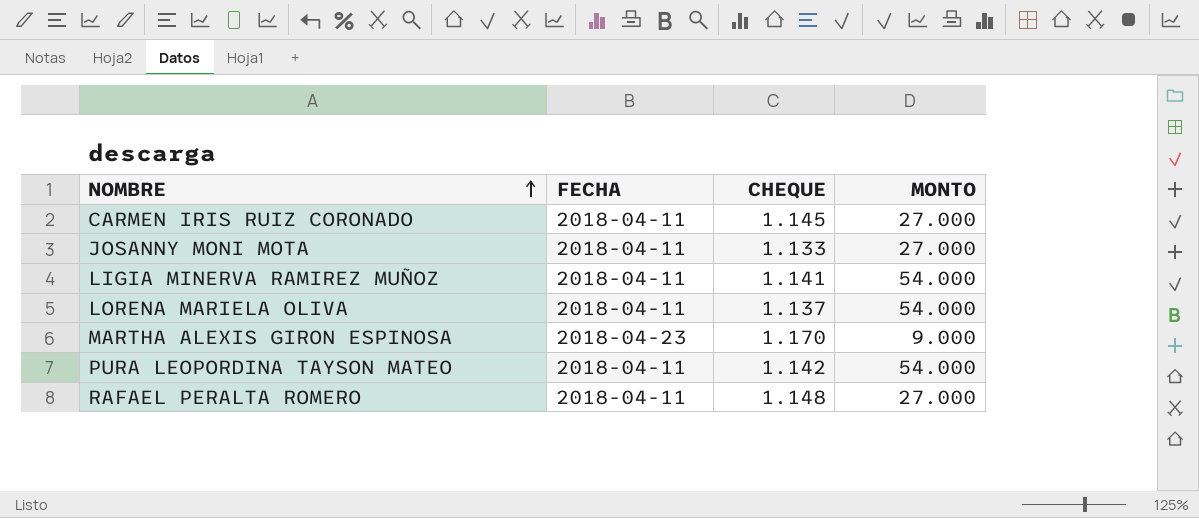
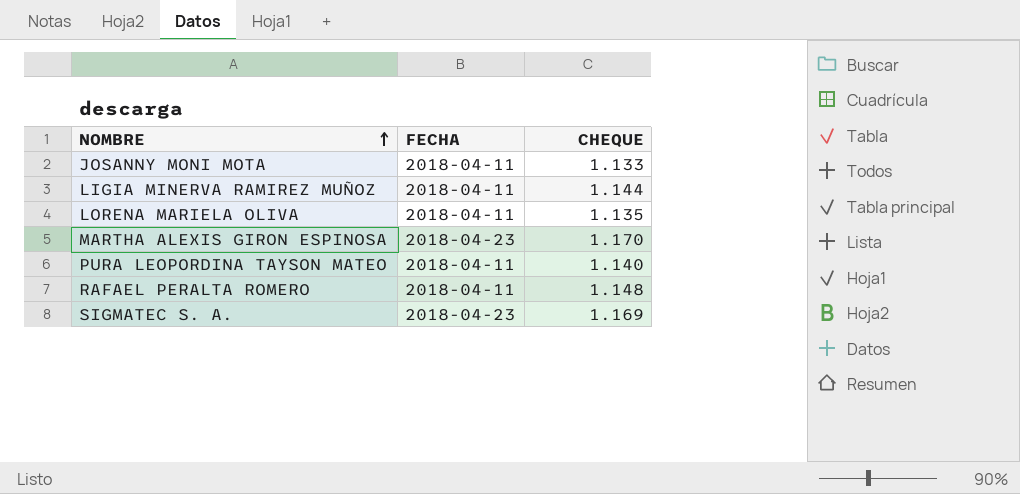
column MONTO | position: 4 -> none
row CARMEN IRIS RUIZ CORONADO: 2018-04-11 | 1.145 | 27.000 -> none
LIGIA MINERVA RAMIREZ MUÑOZ | CHEQUE: 1.141 -> 1.144
LORENA MARIELA OLIVA | CHEQUE: 1.137 -> 1.135
PURA LEOPORDINA TAYSON MATEO | CHEQUE: 1.142 -> 1.140
row SIGMATEC S. A.: none -> 2018-04-23 | 1.169

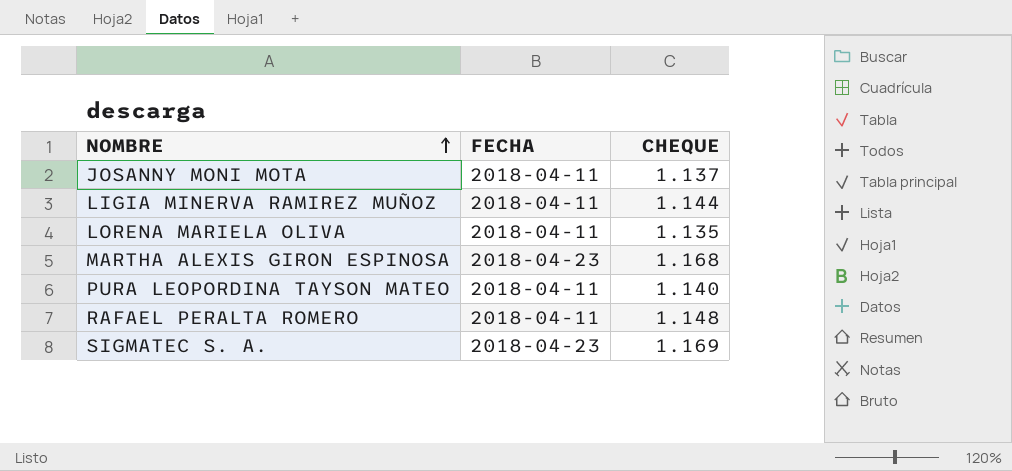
JOSANNY MONI MOTA | CHEQUE: 1.133 -> 1.137
MARTHA ALEXIS GIRON ESPINOSA | CHEQUE: 1.170 -> 1.168

